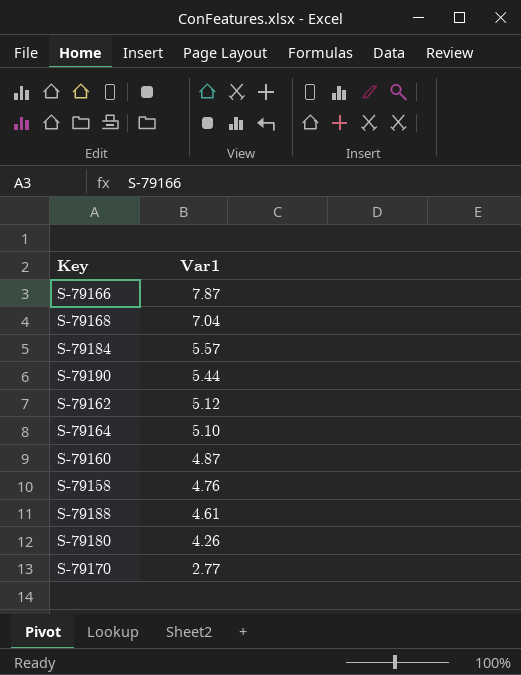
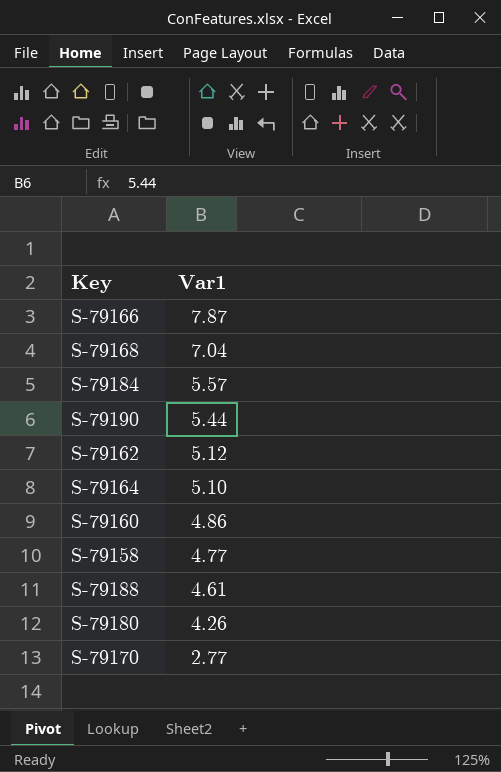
S-79160 | Var1: 4.87 -> 4.86
S-79158 | Var1: 4.76 -> 4.77

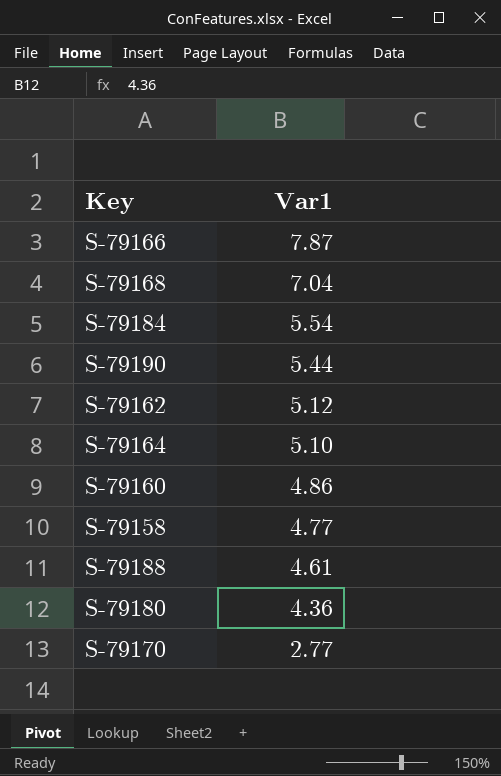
S-79184 | Var1: 5.57 -> 5.54
S-79180 | Var1: 4.26 -> 4.36

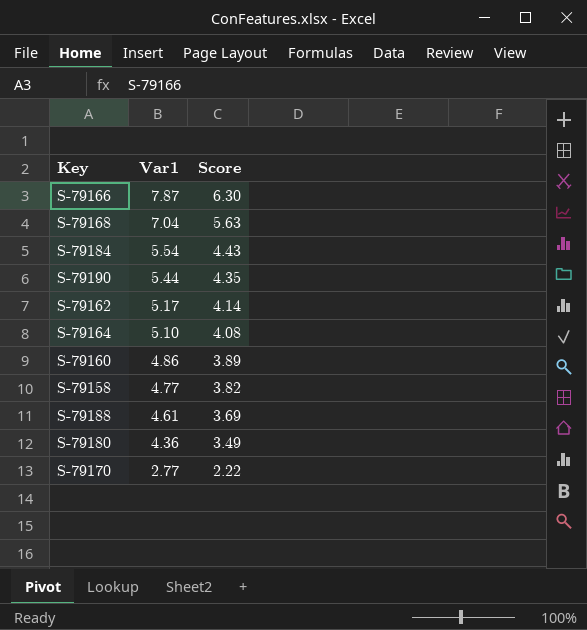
column Score | formula: none -> [Var1] * 0.8
S-79162 | Var1: 5.12 -> 5.17

